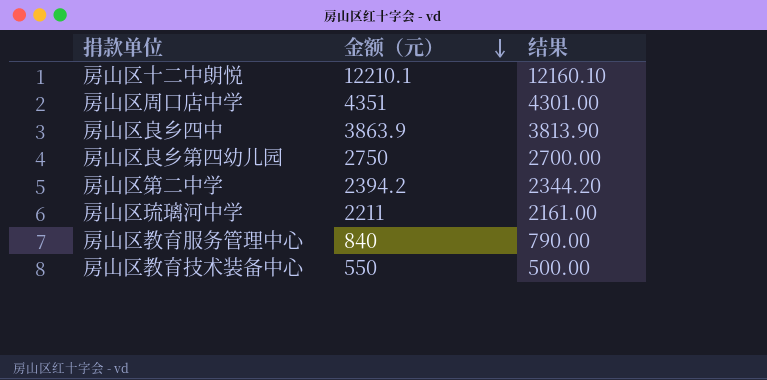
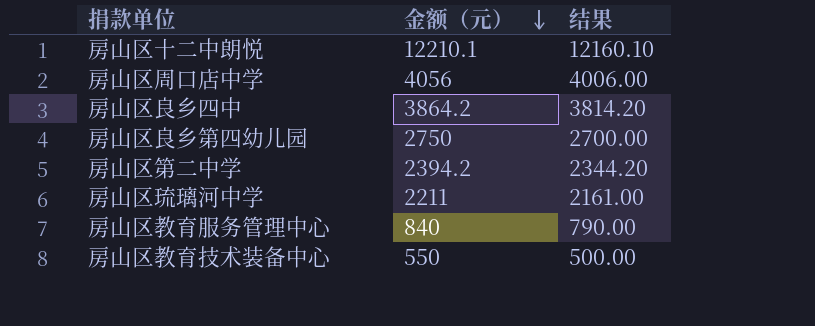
房山区周口店中学 | 金额（元）: 4351 -> 4056
房山区周口店中学 | 结果: 4301.00 -> 4006.00
房山区良乡四中 | 金额（元）: 3863.9 -> 3864.2
房山区良乡四中 | 结果: 3813.90 -> 3814.20

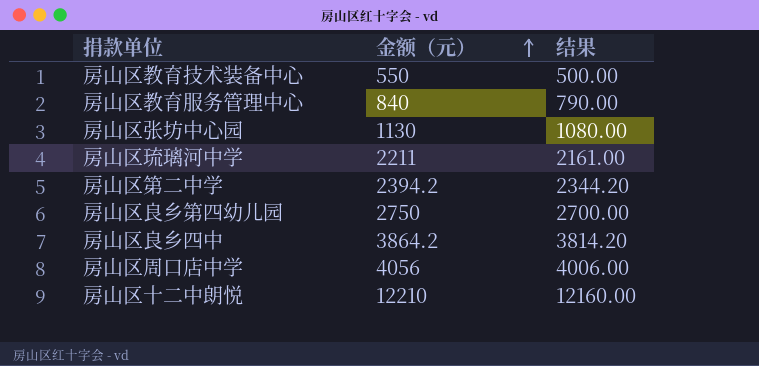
row order: 金额（元） descending -> 金额（元） ascending
row 房山区张坊中心园: none -> 1130 | 1080.00
房山区十二中朗悦 | 金额（元）: 12210.1 -> 12210
房山区十二中朗悦 | 结果: 12160.10 -> 12160.00

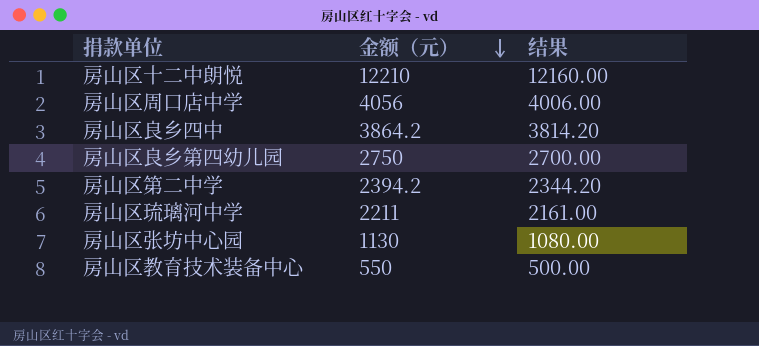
row order: 金额（元） ascending -> 金额（元） descending
row 房山区教育服务管理中心: 840 | 790.00 -> none

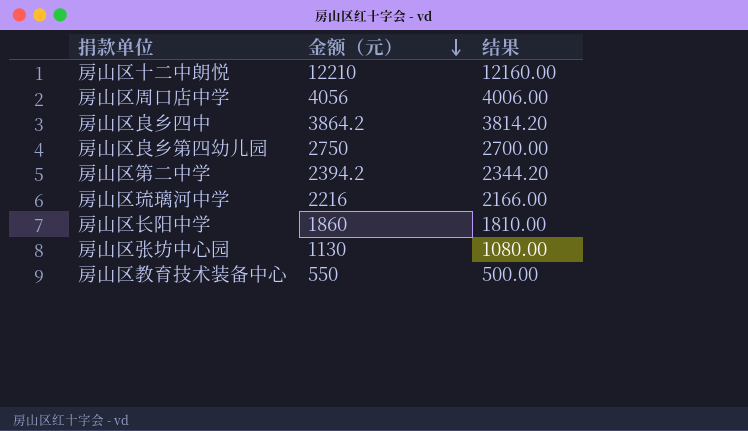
房山区琉璃河中学 | 金额（元）: 2211 -> 2216
房山区琉璃河中学 | 结果: 2161.00 -> 2166.00
row 房山区长阳中学: none -> 1860 | 1810.00

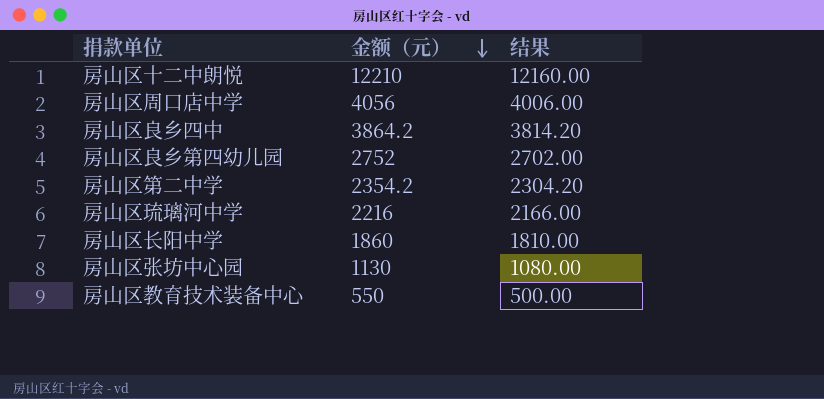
房山区良乡第四幼儿园 | 金额（元）: 2750 -> 2752
房山区良乡第四幼儿园 | 结果: 2700.00 -> 2702.00
房山区第二中学 | 金额（元）: 2394.2 -> 2354.2
房山区第二中学 | 结果: 2344.20 -> 2304.20

